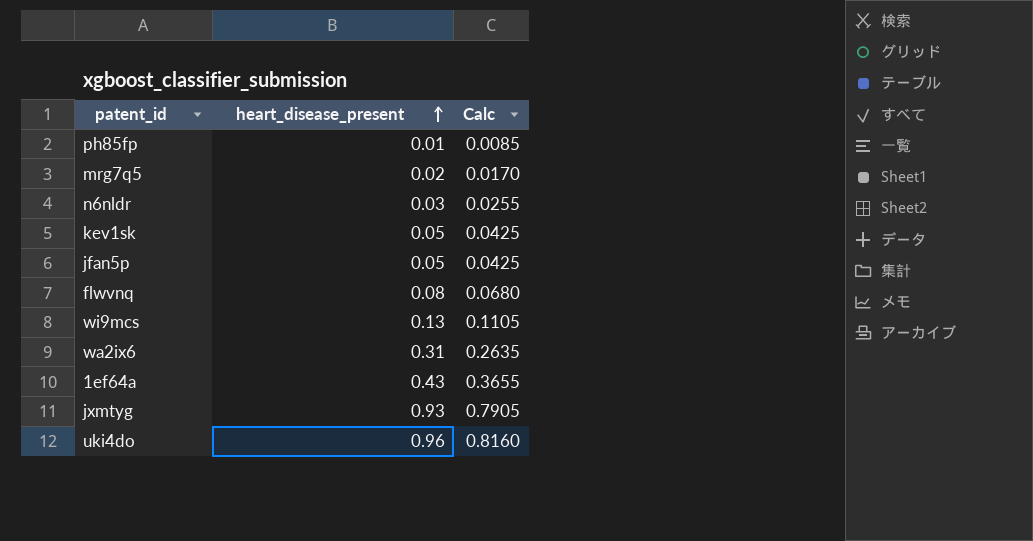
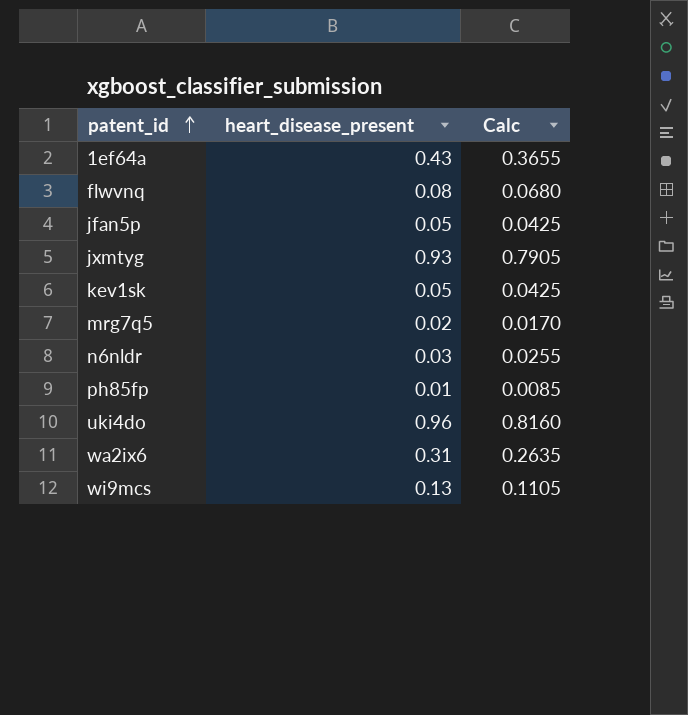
row order: heart_disease_present ascending -> patent_id ascending

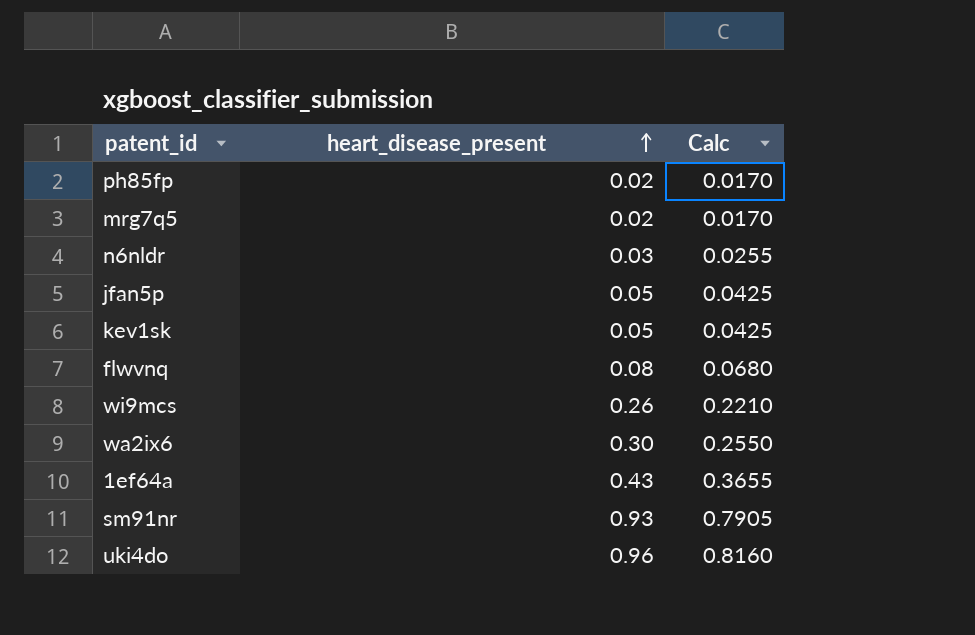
row order: patent_id ascending -> heart_disease_present ascending
row jxmtyg: 0.93 | 0.7905 -> none
ph85fp | heart_disease_present: 0.01 -> 0.02
ph85fp | Calc: 0.0085 -> 0.0170
wi9mcs | heart_disease_present: 0.13 -> 0.26
wi9mcs | Calc: 0.1105 -> 0.2210
wa2ix6 | heart_disease_present: 0.31 -> 0.30
wa2ix6 | Calc: 0.2635 -> 0.2550
row sm91nr: none -> 0.93 | 0.7905

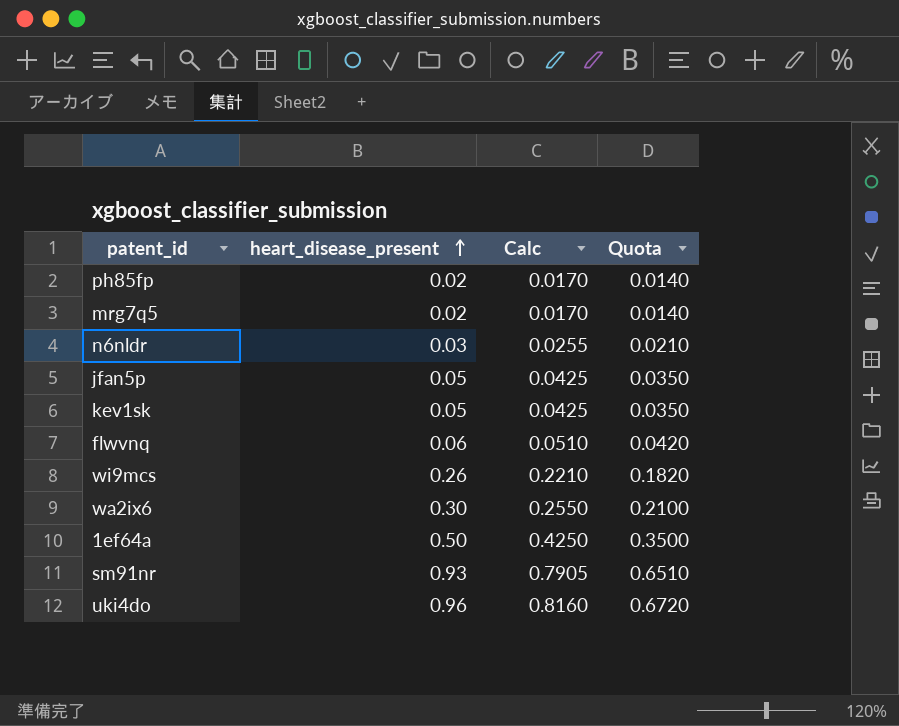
column Quota | formula: none -> [heart_disease_present] * 0.7
flwvnq | heart_disease_present: 0.08 -> 0.06
flwvnq | Calc: 0.0680 -> 0.0510
1ef64a | heart_disease_present: 0.43 -> 0.50
1ef64a | Calc: 0.3655 -> 0.4250

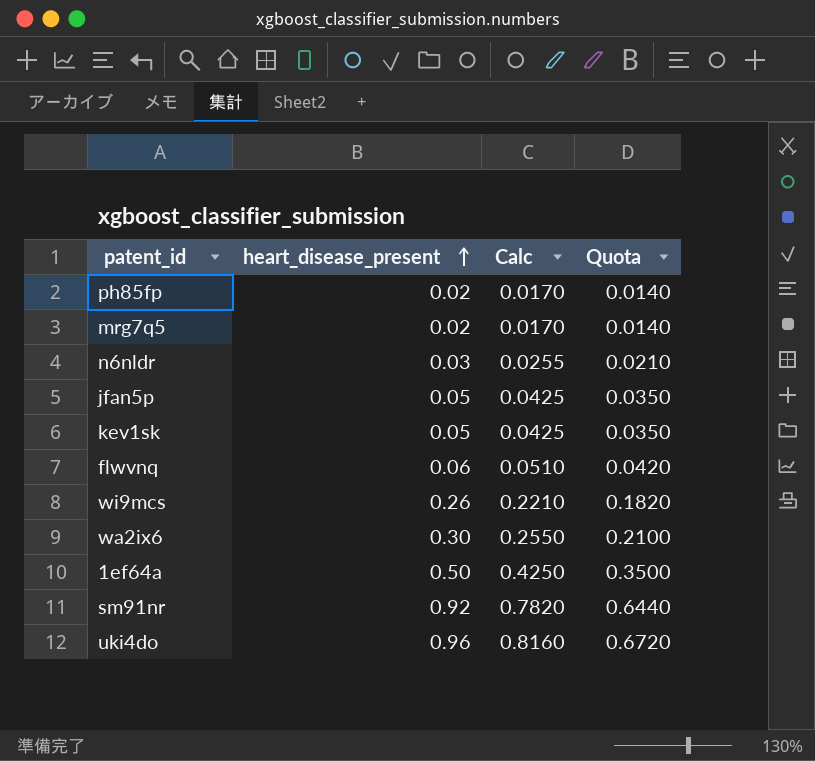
sm91nr | heart_disease_present: 0.93 -> 0.92
sm91nr | Calc: 0.7905 -> 0.7820
sm91nr | Quota: 0.6510 -> 0.6440

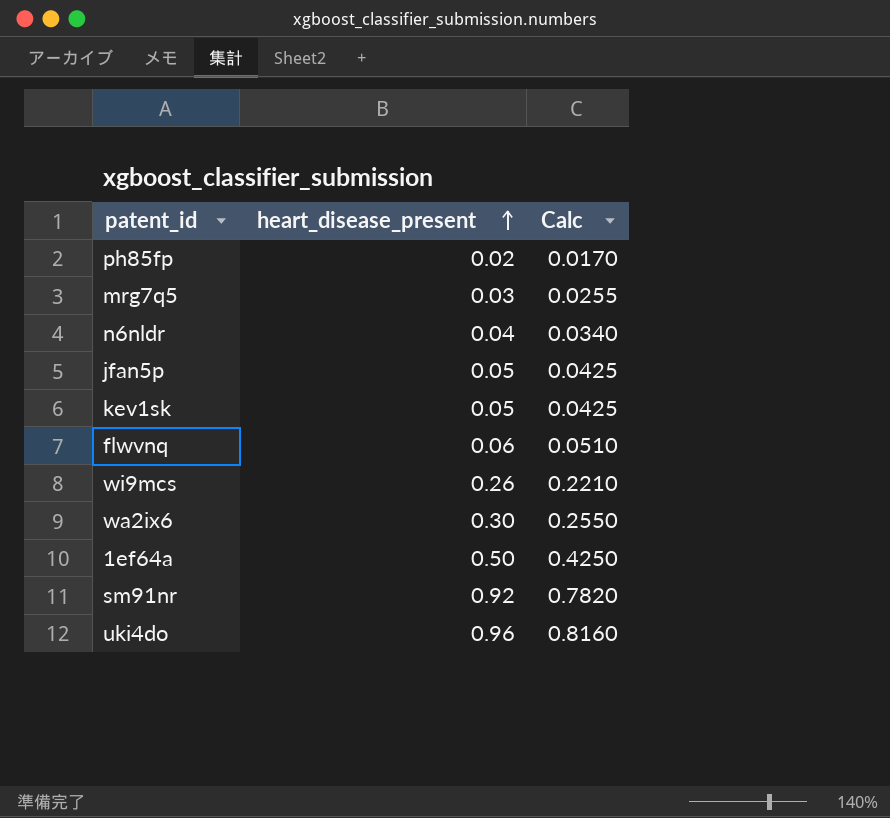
column Quota | formula: [heart_disease_present] * 0.7 -> none
mrg7q5 | heart_disease_present: 0.02 -> 0.03
mrg7q5 | Calc: 0.0170 -> 0.0255
n6nldr | heart_disease_present: 0.03 -> 0.04
n6nldr | Calc: 0.0255 -> 0.0340

